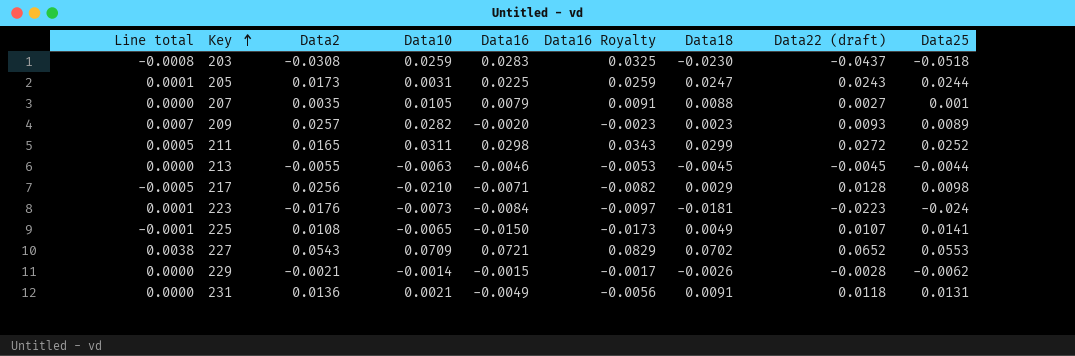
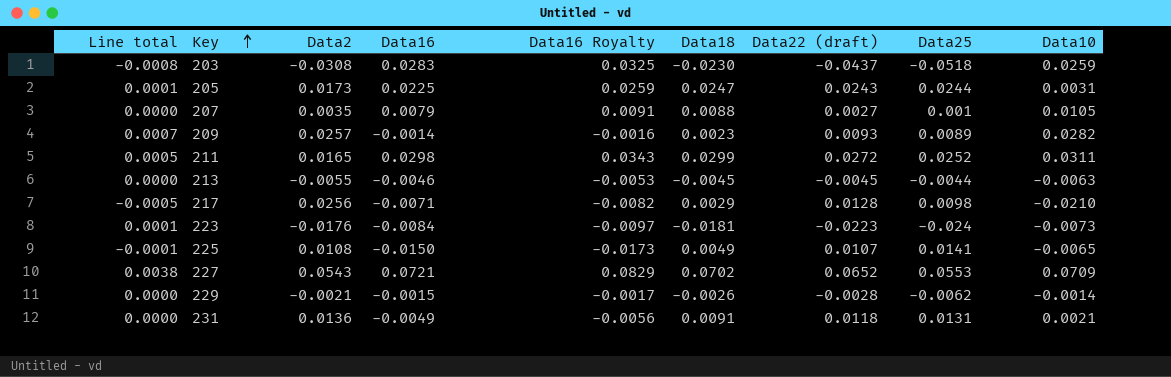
column Data10 | position: 4 -> 9
209 | Data16: -0.0020 -> -0.0014
209 | Data16 Royalty: -0.0023 -> -0.0016

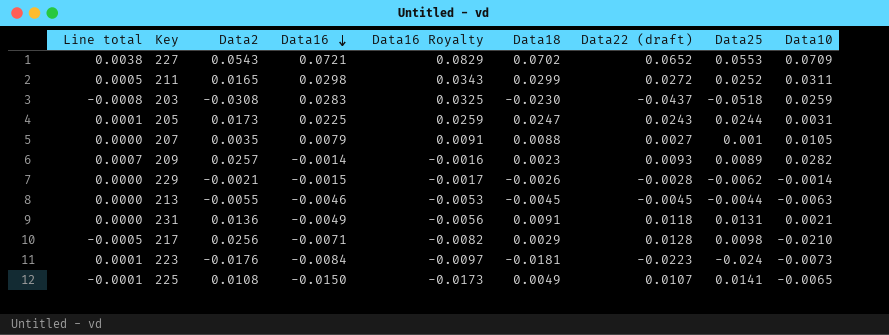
row order: Key ascending -> Data16 descending

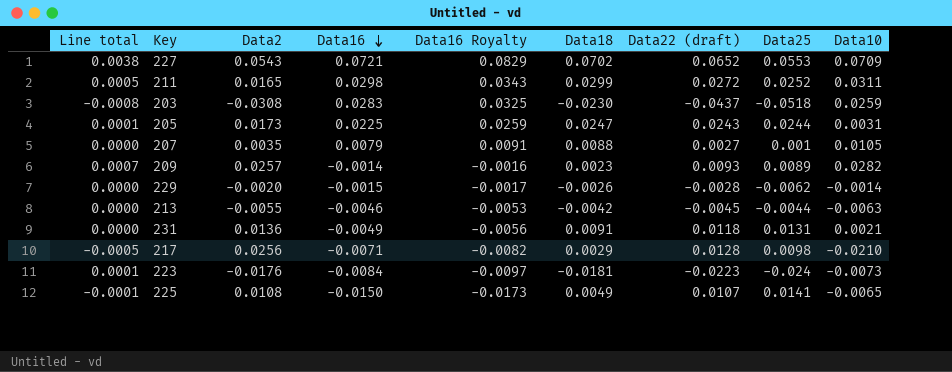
229 | Data2: -0.0021 -> -0.0020
213 | Data18: -0.0045 -> -0.0042

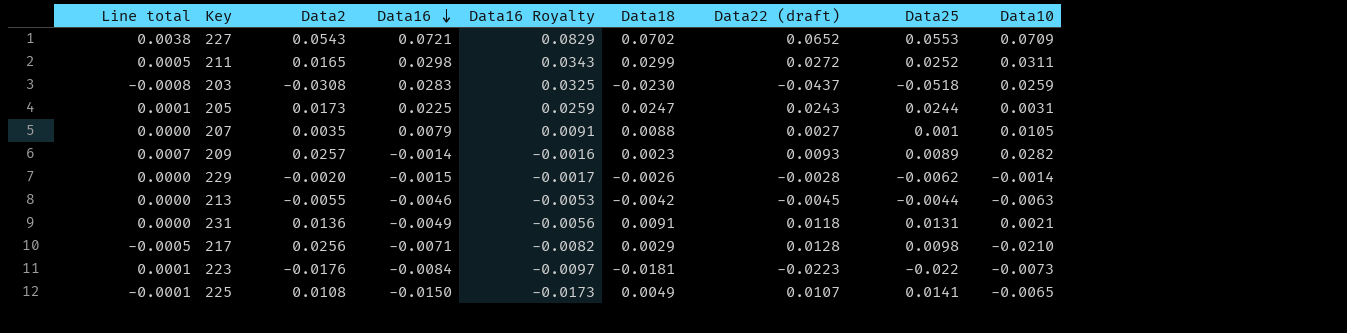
223 | Data25: -0.024 -> -0.022

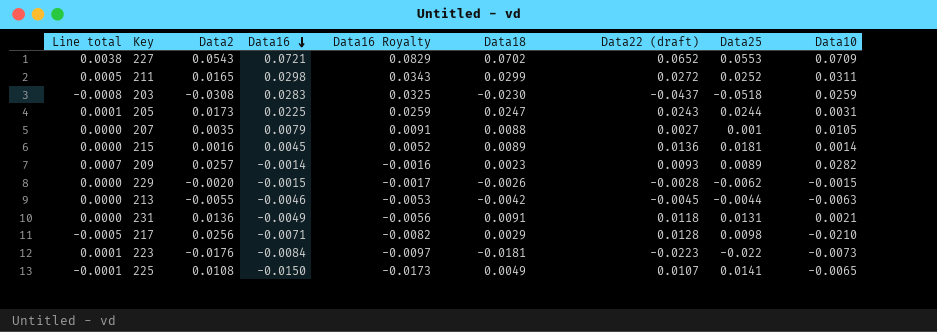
row 215: none -> 0.0000 | 0.0016 | 0.0045 | 0.0052 | 0.0089 | 0.0136 | 0.0181 | 0.0014
229 | Data10: -0.0014 -> -0.0015

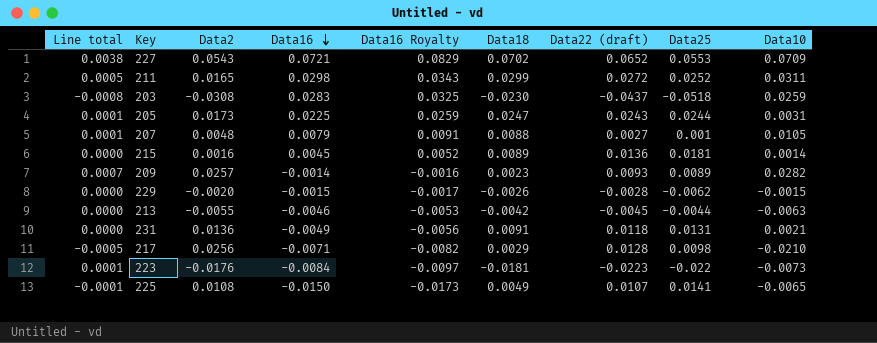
207 | Line total: 0.0000 -> 0.0001
207 | Data2: 0.0035 -> 0.0048

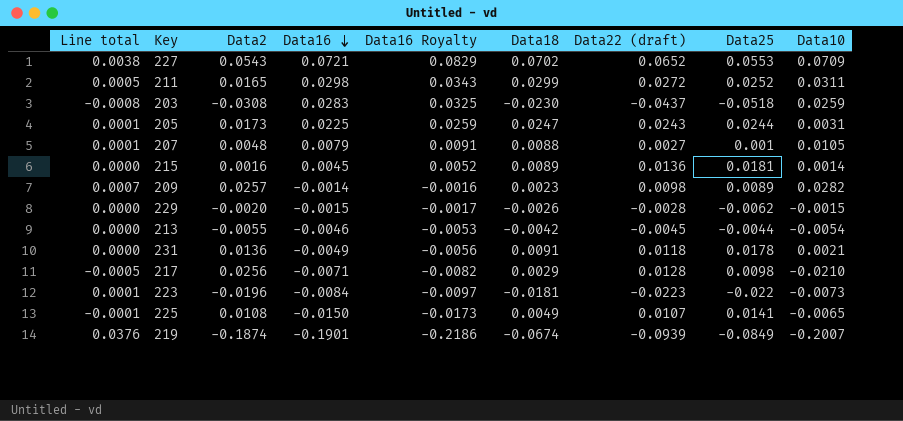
209 | Data22 (draft): 0.0093 -> 0.0098
213 | Data10: -0.0063 -> -0.0054
231 | Data25: 0.0131 -> 0.0178
223 | Data2: -0.0176 -> -0.0196
row 219: none -> 0.0376 | -0.1874 | -0.1901 | -0.2186 | -0.0674 | -0.0939 | -0.0849 | -0.2007

